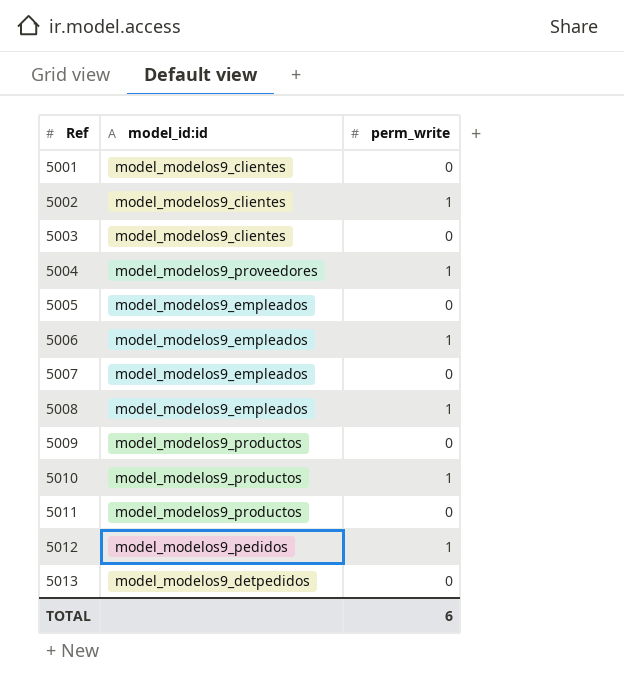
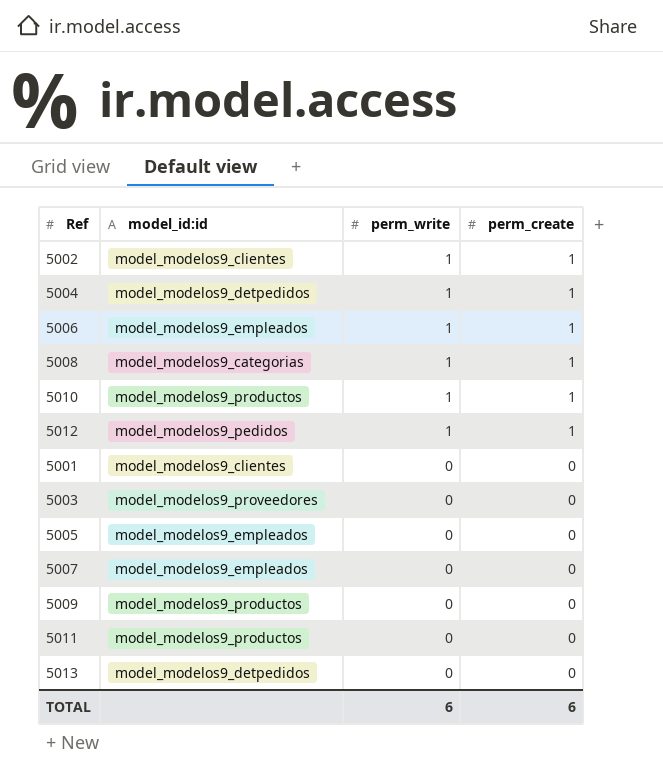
row order: Ref ascending -> perm_write descending
column perm_create | position: none -> 4
5004 | model_id:id: model_modelos9_proveedores -> model_modelos9_detpedidos
5008 | model_id:id: model_modelos9_empleados -> model_modelos9_categorias
5003 | model_id:id: model_modelos9_clientes -> model_modelos9_proveedores

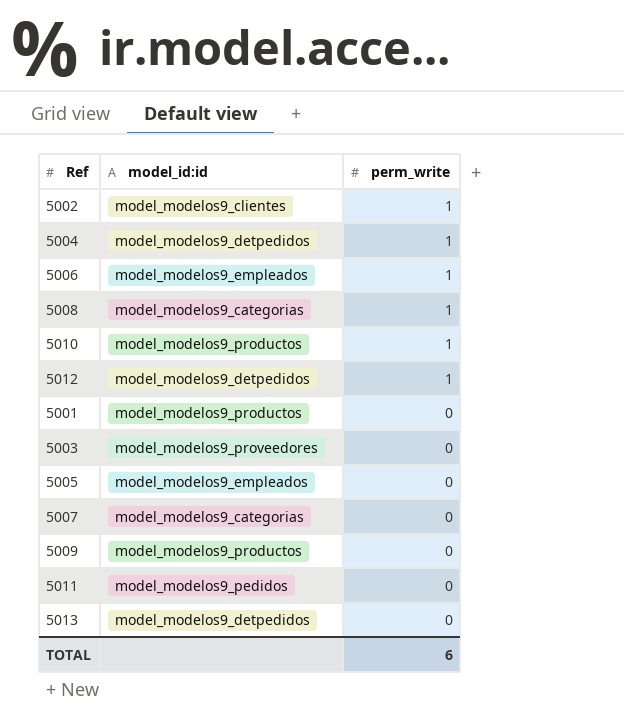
column perm_create | position: 4 -> none
5012 | model_id:id: model_modelos9_pedidos -> model_modelos9_detpedidos
5001 | model_id:id: model_modelos9_clientes -> model_modelos9_productos
5007 | model_id:id: model_modelos9_empleados -> model_modelos9_categorias
5011 | model_id:id: model_modelos9_productos -> model_modelos9_pedidos

